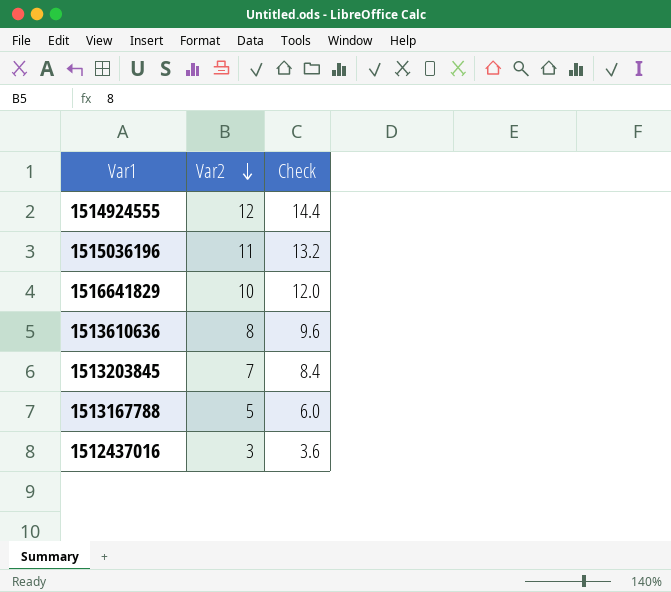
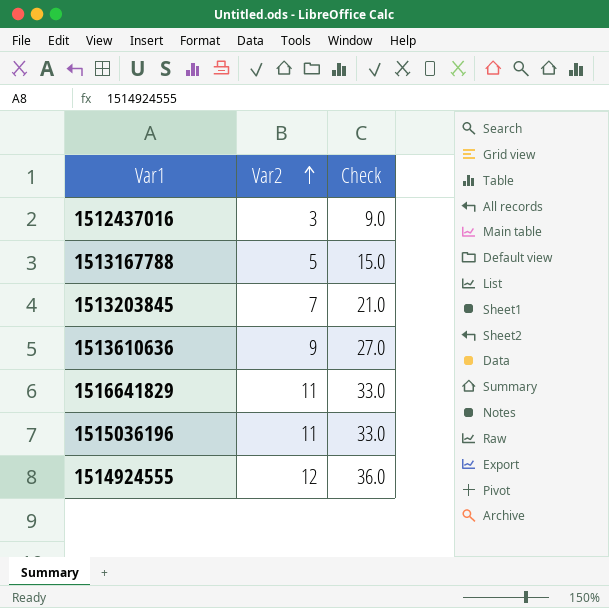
row order: Var2 descending -> Var2 ascending
column Check | formula: [Var2] * 1.2 -> [Var2] * 3
1513610636 | Var2: 8 -> 9
1516641829 | Var2: 10 -> 11

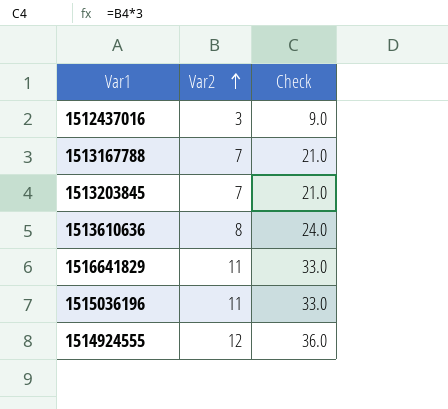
1513167788 | Var2: 5 -> 7
1513167788 | Check: 15.0 -> 21.0
1513610636 | Var2: 9 -> 8
1513610636 | Check: 27.0 -> 24.0

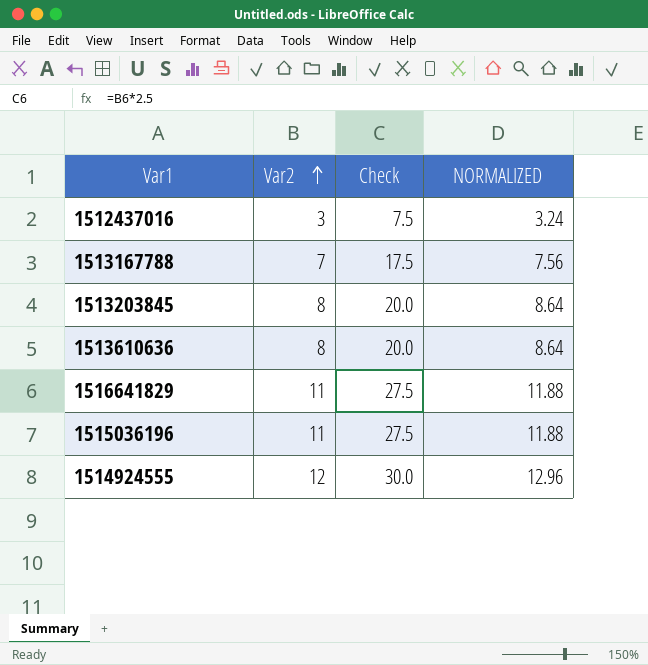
column Check | formula: [Var2] * 3 -> [Var2] * 2.5
column NORMALIZED | formula: none -> [Var2] * 1.08
1513203845 | Var2: 7 -> 8

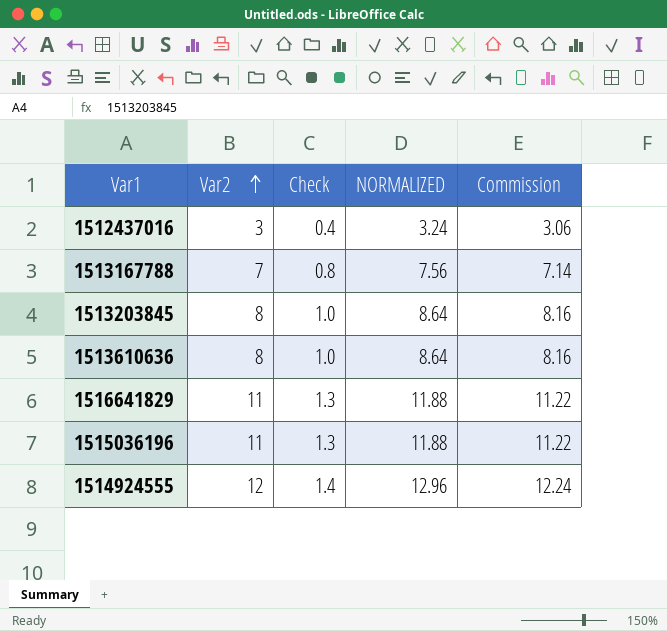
column Check | formula: [Var2] * 2.5 -> [Var2] * 0.12
column Commission | formula: none -> [Var2] * 1.02

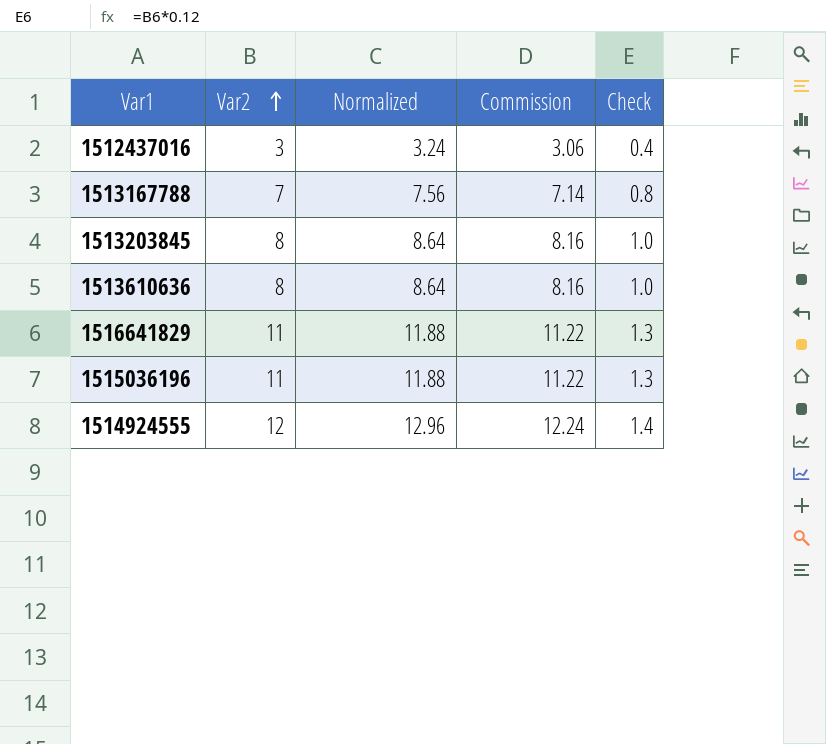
column name: NORMALIZED -> Normalized
column Check | position: 3 -> 5

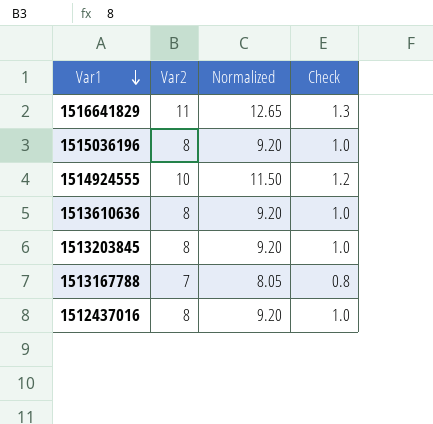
row order: Var2 ascending -> Var1 descending
column Commission | formula: [Var2] * 1.02 -> none
column Normalized | formula: [Var2] * 1.08 -> [Var2] * 1.15
1515036196 | Var2: 11 -> 8
1515036196 | Check: 1.3 -> 1.0
1514924555 | Var2: 12 -> 10
1514924555 | Check: 1.4 -> 1.2
1512437016 | Var2: 3 -> 8
1512437016 | Check: 0.4 -> 1.0

